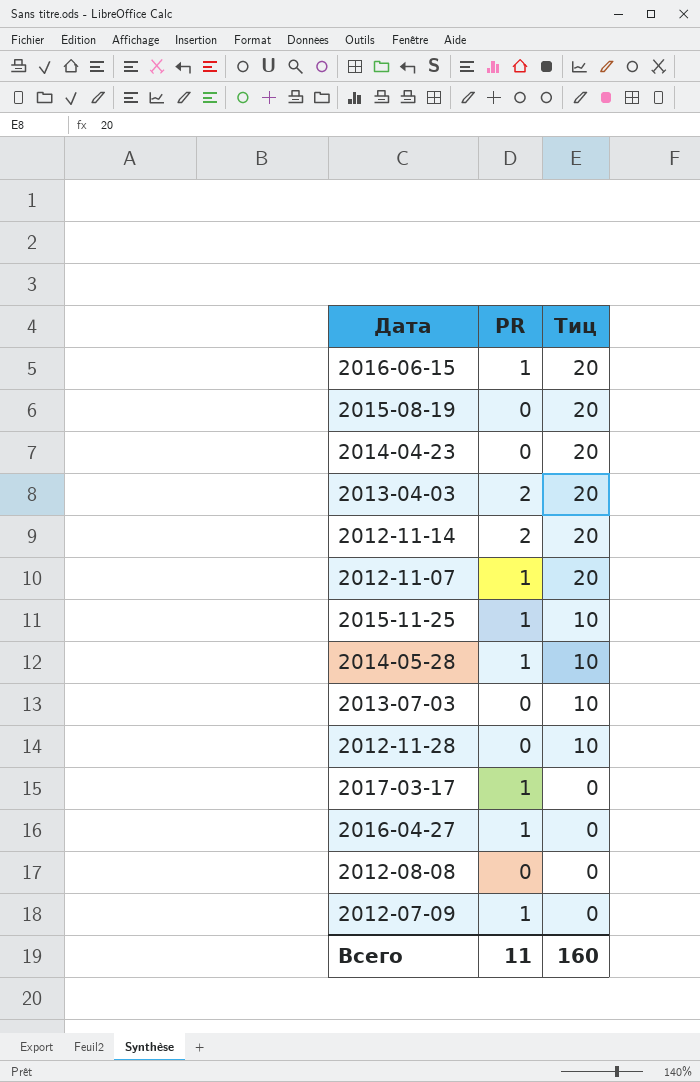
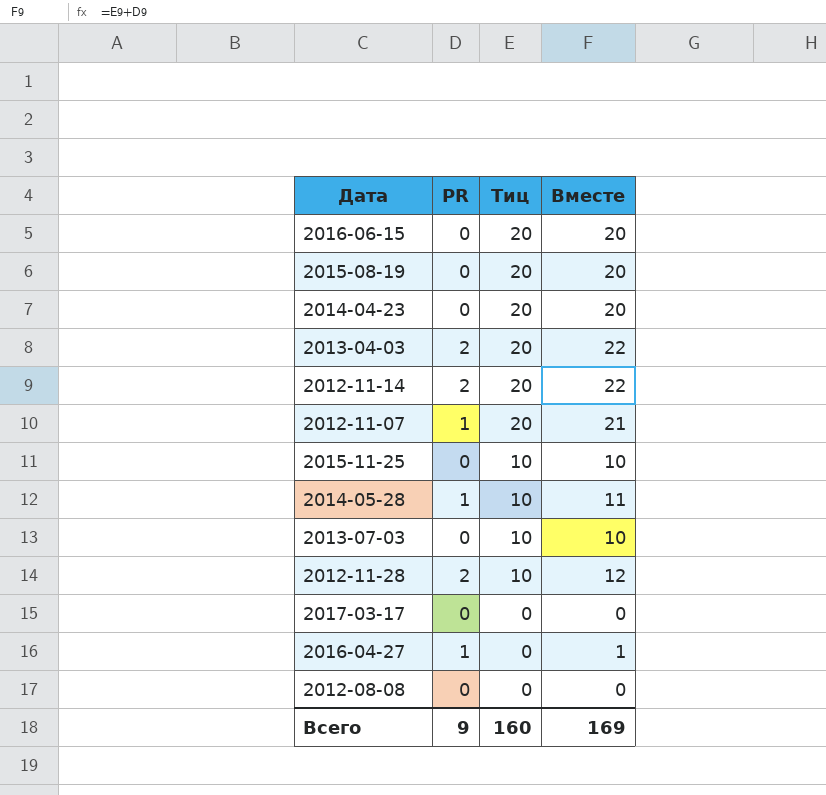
column Вместе | formula: none -> [PR] + [Тиц]
row 2012-07-09: 1 | 0 -> none
2016-06-15 | PR: 1 -> 0
2015-11-25 | PR: 1 -> 0
2012-11-28 | PR: 0 -> 2
2017-03-17 | PR: 1 -> 0
Всего | PR: 11 -> 9

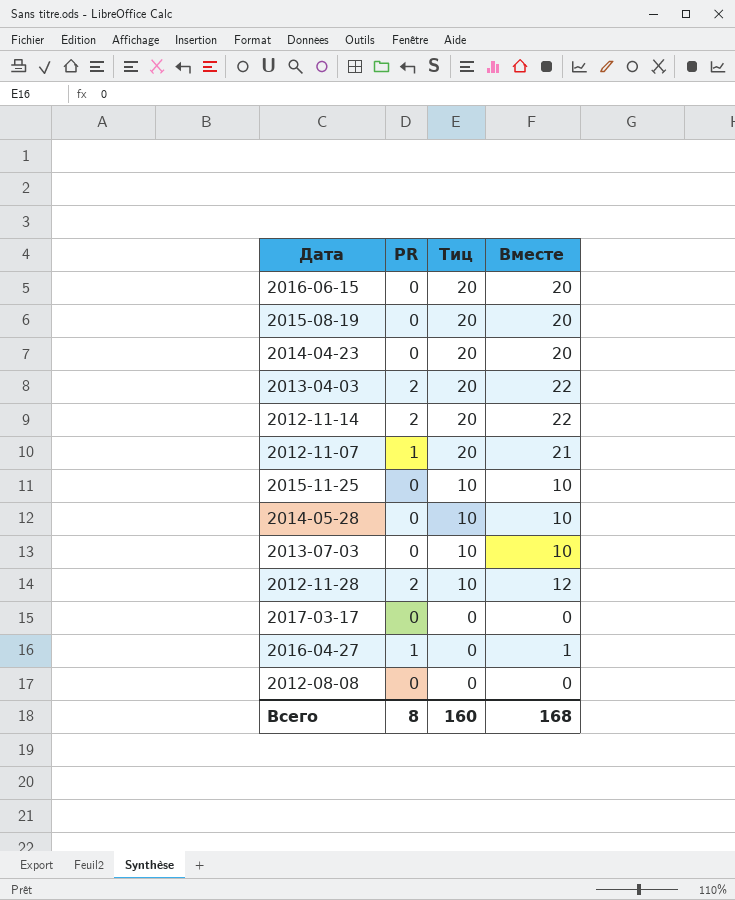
2014-05-28 | PR: 1 -> 0
2014-05-28 | Вместе: 11 -> 10
Всего | PR: 9 -> 8
Всего | Вместе: 169 -> 168

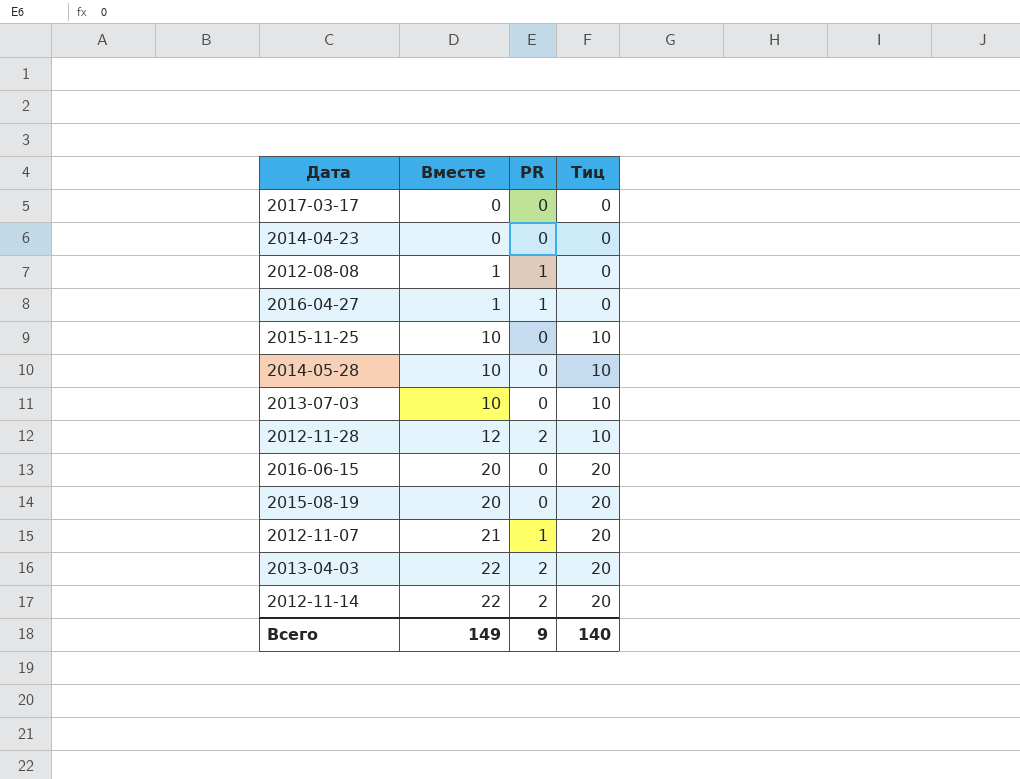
row order: Тиц descending -> Вместе ascending
column Вместе | position: 4 -> 2
2014-04-23 | Вместе: 20 -> 0
2014-04-23 | Тиц: 20 -> 0
2012-08-08 | Вместе: 0 -> 1
2012-08-08 | PR: 0 -> 1
Всего | Вместе: 168 -> 149
Всего | PR: 8 -> 9
Всего | Тиц: 160 -> 140

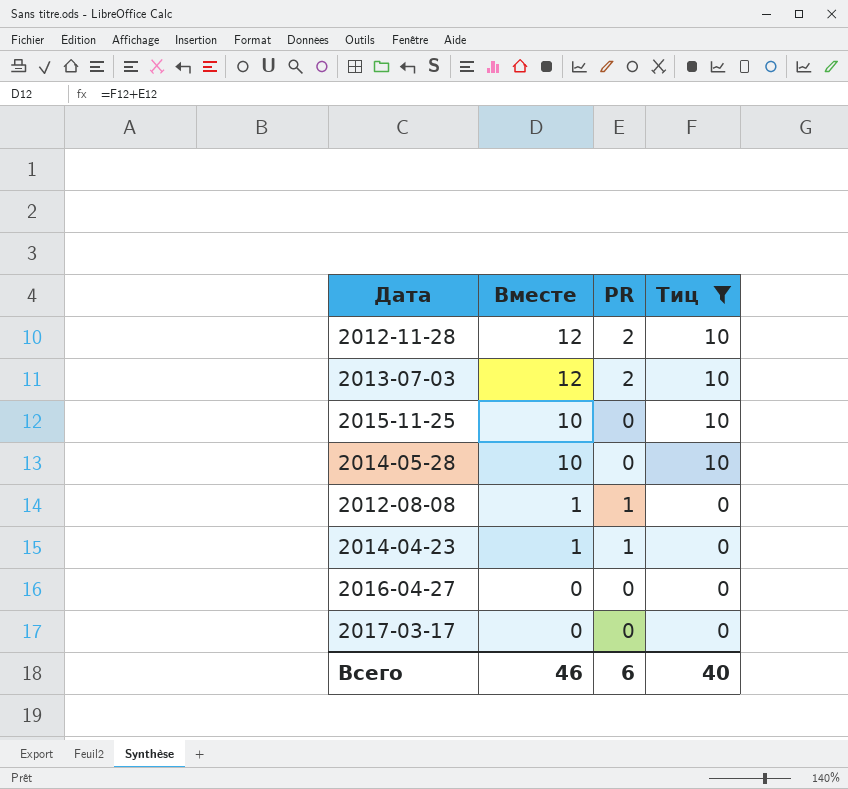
filter: none -> Тиц != 20
row order: Вместе ascending -> Вместе descending
2013-07-03 | Вместе: 10 -> 12
2013-07-03 | PR: 0 -> 2
2014-04-23 | Вместе: 0 -> 1
2014-04-23 | PR: 0 -> 1
2016-04-27 | Вместе: 1 -> 0
2016-04-27 | PR: 1 -> 0
Всего | Вместе: 149 -> 46
Всего | PR: 9 -> 6
Всего | Тиц: 140 -> 40

